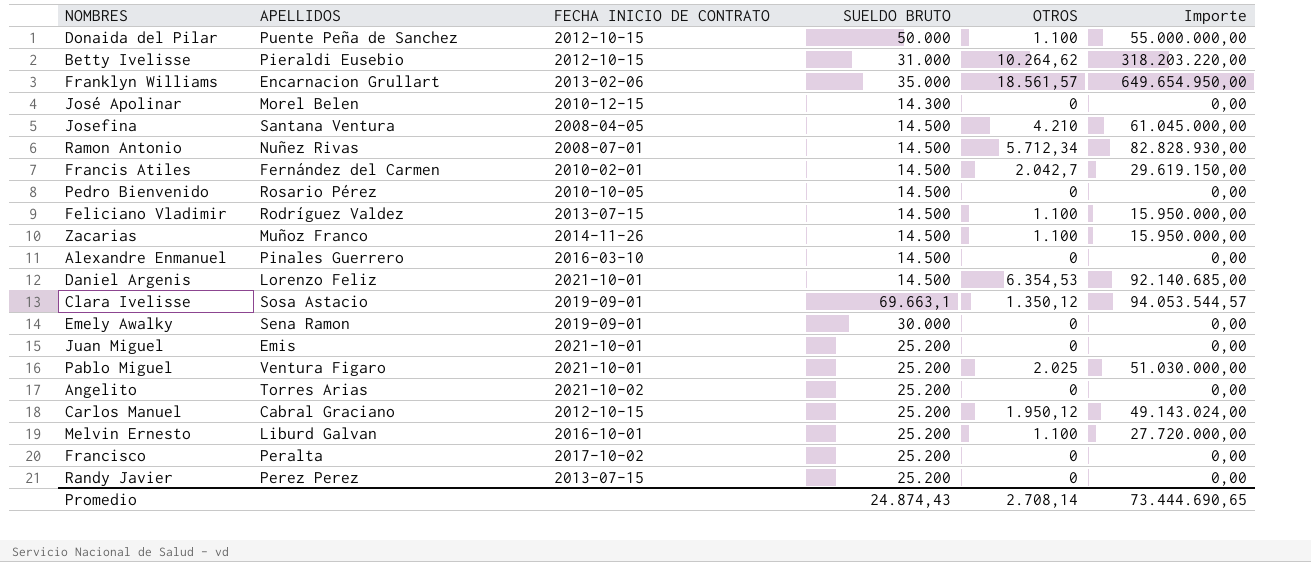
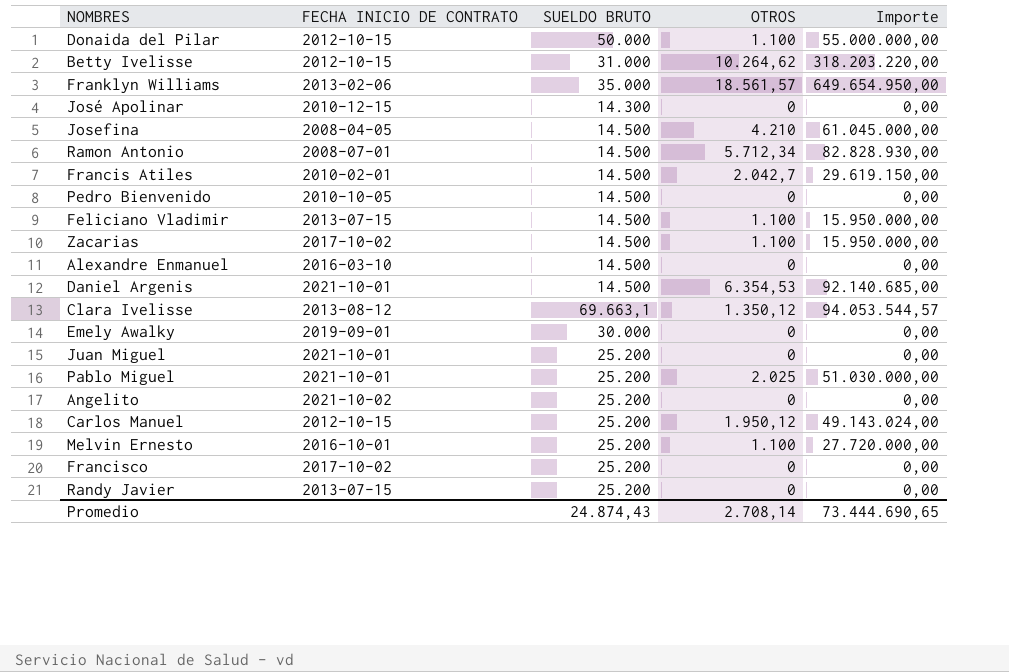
column APELLIDOS | position: 2 -> none
Zacarias | FECHA INICIO DE CONTRATO: 2014-11-26 -> 2017-10-02
Clara Ivelisse | FECHA INICIO DE CONTRATO: 2019-09-01 -> 2013-08-12

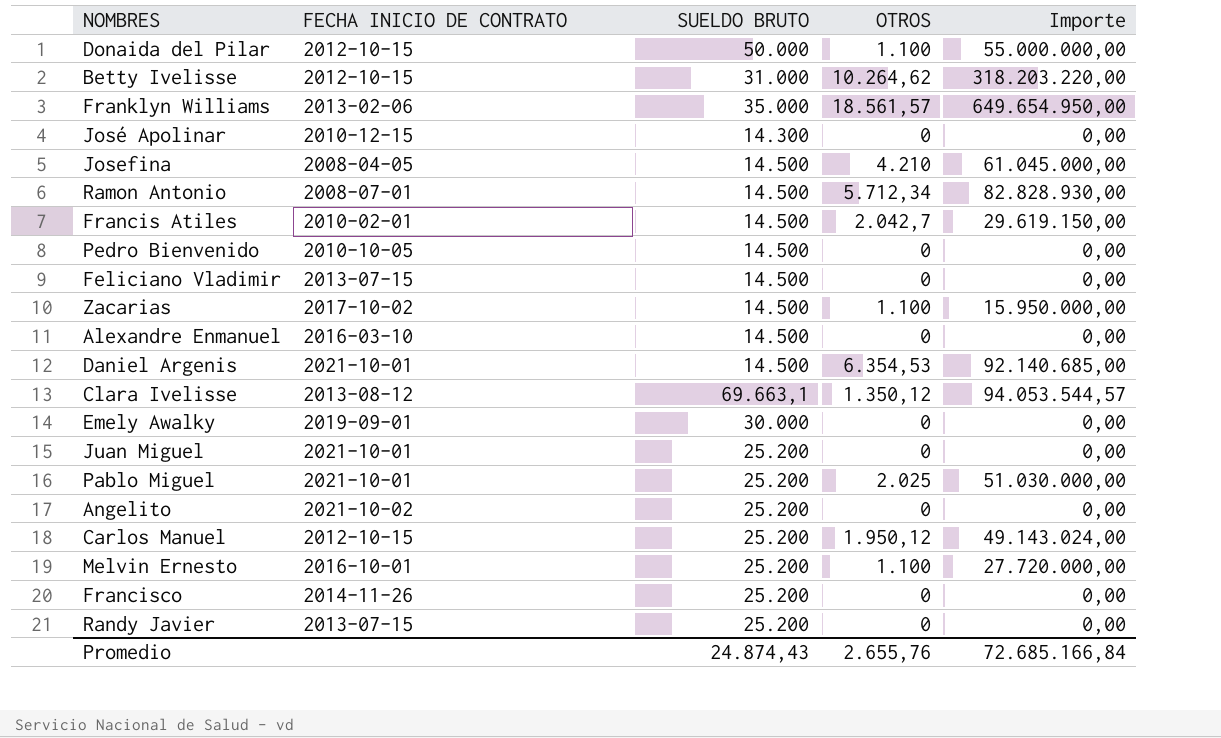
Feliciano Vladimir | OTROS: 1.100 -> 0
Feliciano Vladimir | Importe: 15.950.000,00 -> 0,00
Francisco | FECHA INICIO DE CONTRATO: 2017-10-02 -> 2014-11-26
Promedio | OTROS: 2.708,14 -> 2.655,76
Promedio | Importe: 73.444.690,65 -> 72.685.166,84

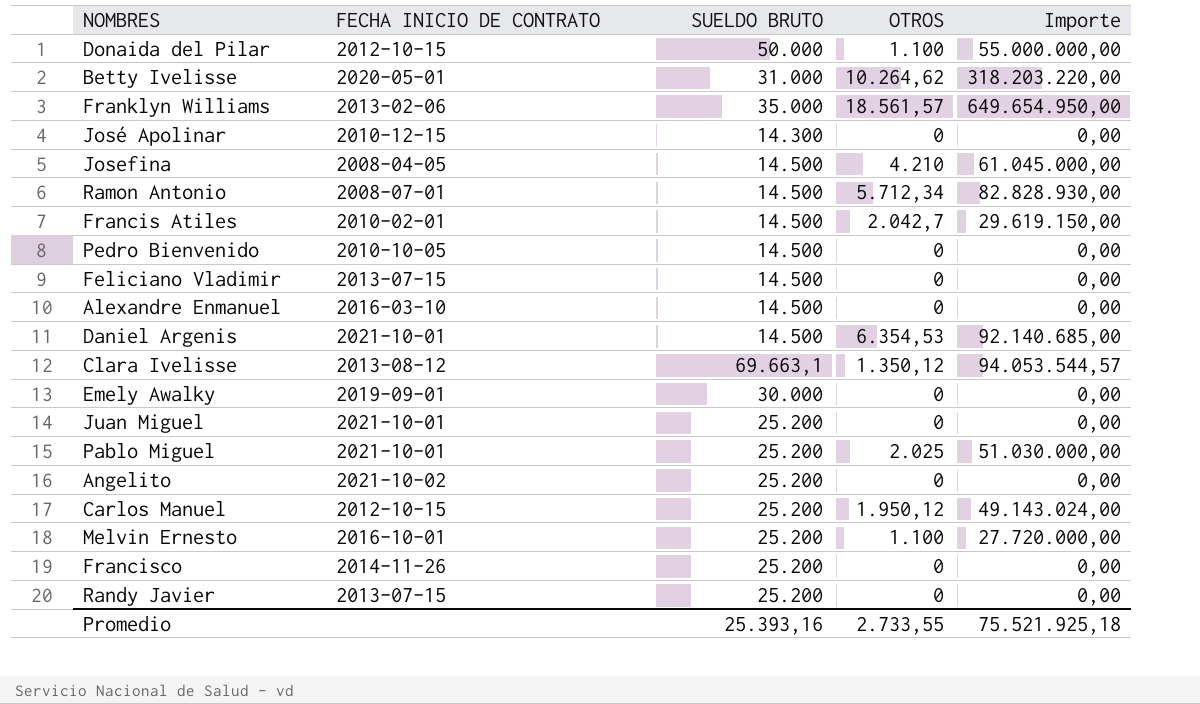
row Zacarias: 2017-10-02 | 14.500 | 1.100 | 15.950.000,00 -> none
Betty Ivelisse | FECHA INICIO DE CONTRATO: 2012-10-15 -> 2020-05-01
Promedio | SUELDO BRUTO: 24.874,43 -> 25.393,16
Promedio | OTROS: 2.655,76 -> 2.733,55
Promedio | Importe: 72.685.166,84 -> 75.521.925,18

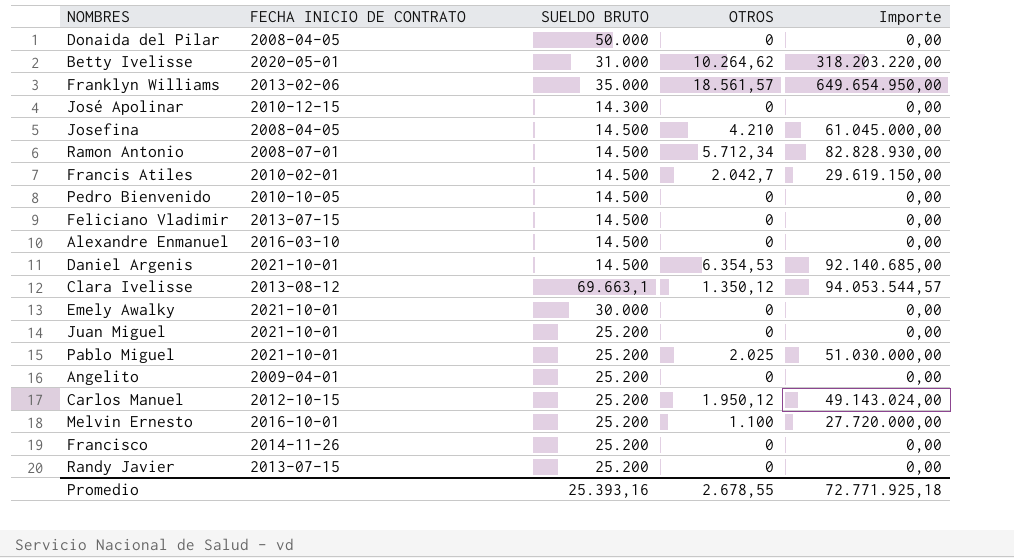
Donaida del Pilar | FECHA INICIO DE CONTRATO: 2012-10-15 -> 2008-04-05
Donaida del Pilar | OTROS: 1.100 -> 0
Donaida del Pilar | Importe: 55.000.000,00 -> 0,00
Emely Awalky | FECHA INICIO DE CONTRATO: 2019-09-01 -> 2021-10-01
Angelito | FECHA INICIO DE CONTRATO: 2021-10-02 -> 2009-04-01
Promedio | OTROS: 2.733,55 -> 2.678,55
Promedio | Importe: 75.521.925,18 -> 72.771.925,18

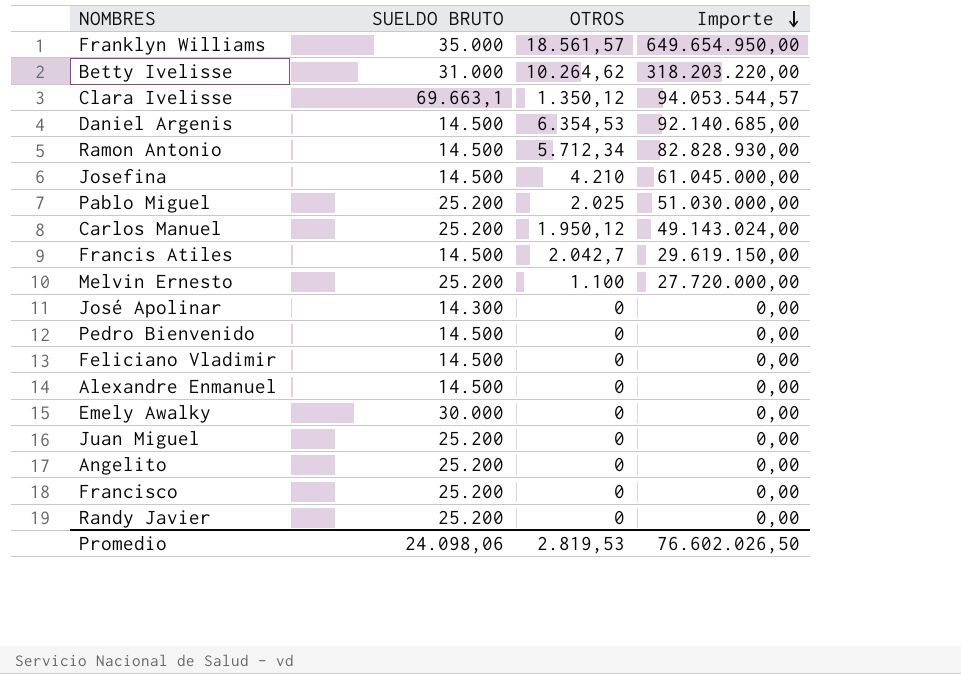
row order: none -> Importe descending
column FECHA INICIO DE CONTRATO | position: 2 -> none
row Donaida del Pilar: 2008-04-05 | 50.000 | 0 | 0,00 -> none
Promedio | SUELDO BRUTO: 25.393,16 -> 24.098,06
Promedio | OTROS: 2.678,55 -> 2.819,53
Promedio | Importe: 72.771.925,18 -> 76.602.026,50

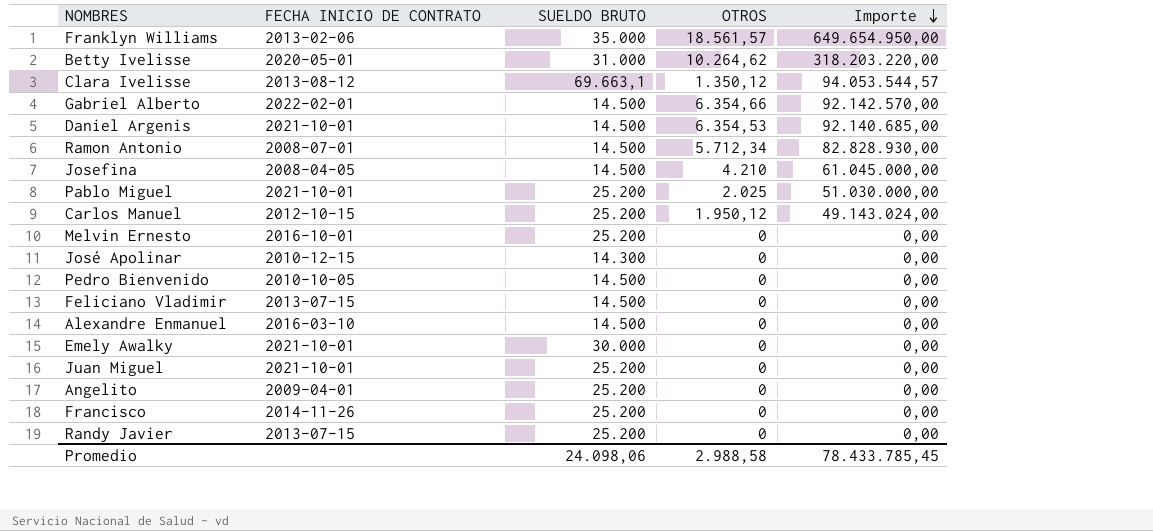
column FECHA INICIO DE CONTRATO | position: none -> 2
row Francis Atiles: 14.500 | 2.042,7 | 29.619.150,00 -> none
row Gabriel Alberto: none -> 2022-02-01 | 14.500 | 6.354,66 | 92.142.570,00
Melvin Ernesto | OTROS: 1.100 -> 0
Melvin Ernesto | Importe: 27.720.000,00 -> 0,00
Promedio | OTROS: 2.819,53 -> 2.988,58
Promedio | Importe: 76.602.026,50 -> 78.433.785,45

